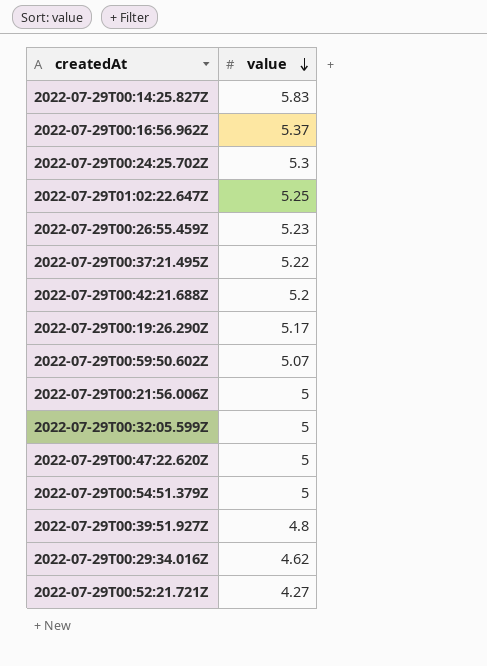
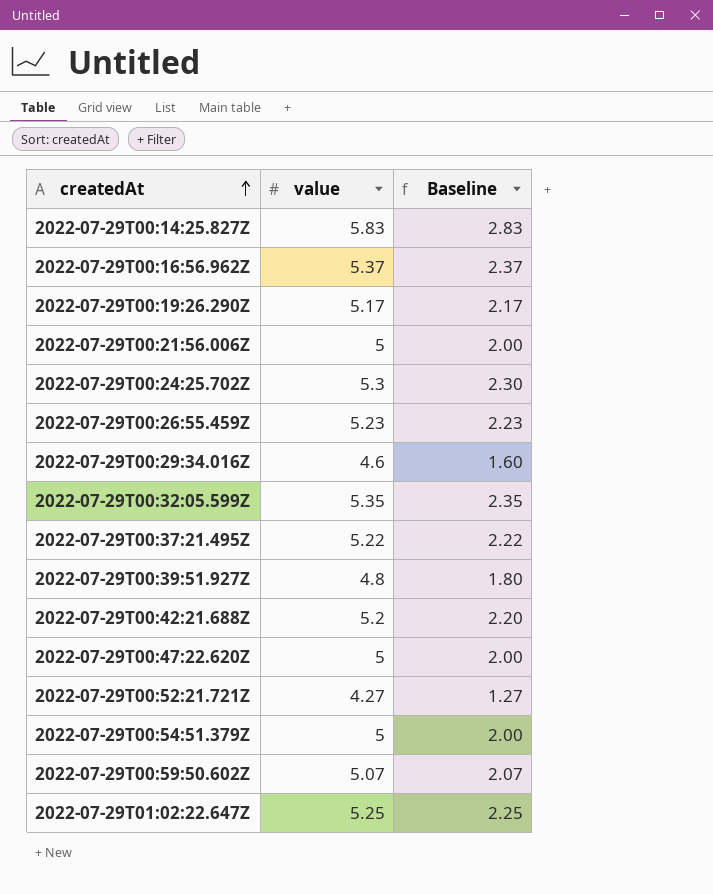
row order: value descending -> createdAt ascending
column Baseline | formula: none -> [value] - 3
2022-07-29T00:29:34.016Z | value: 4.62 -> 4.6
2022-07-29T00:32:05.599Z | value: 5 -> 5.35

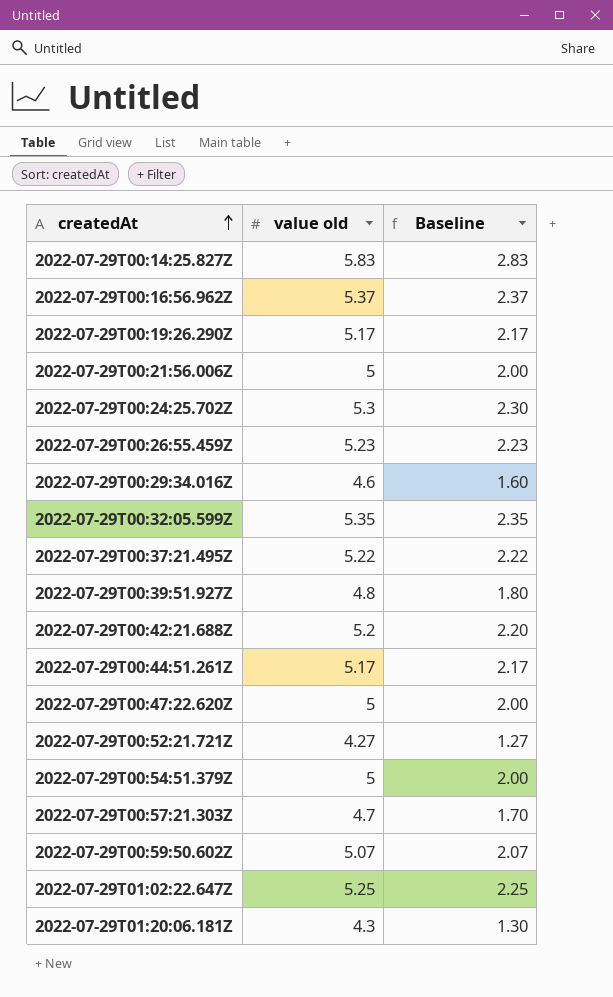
column name: value -> value old
row 2022-07-29T00:44:51.261Z: none -> 5.17 | 2.17
row 2022-07-29T00:57:21.303Z: none -> 4.7 | 1.70
row 2022-07-29T01:20:06.181Z: none -> 4.3 | 1.30

